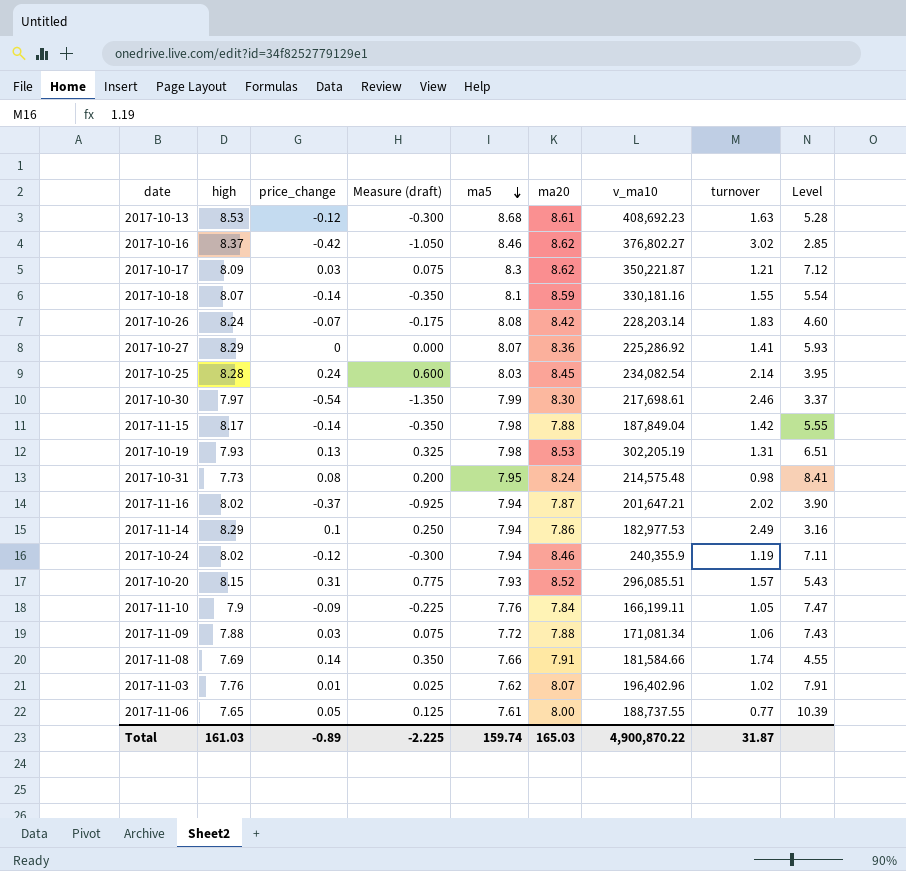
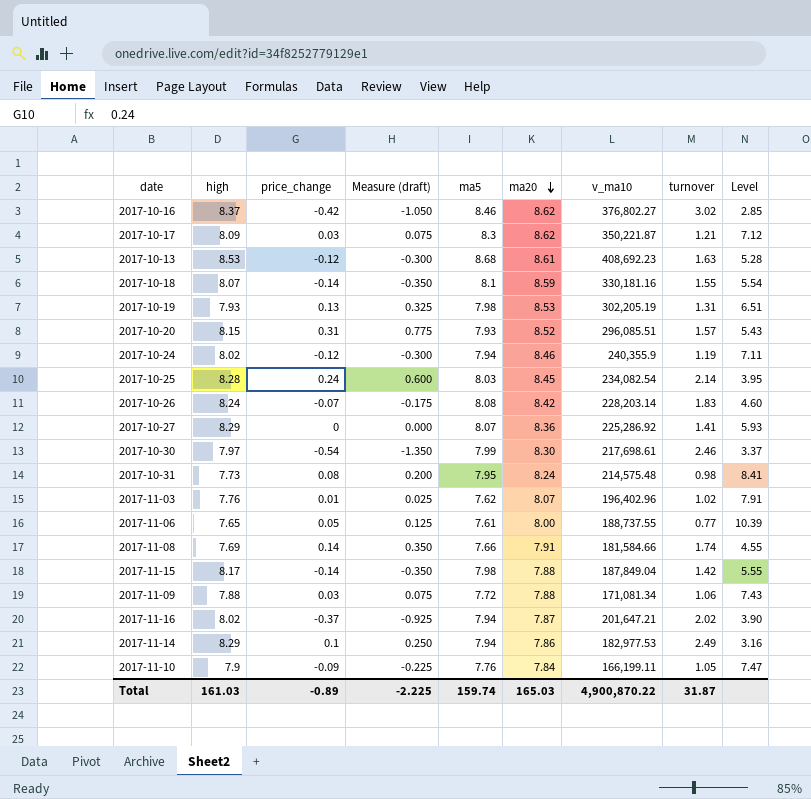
row order: ma5 descending -> ma20 descending

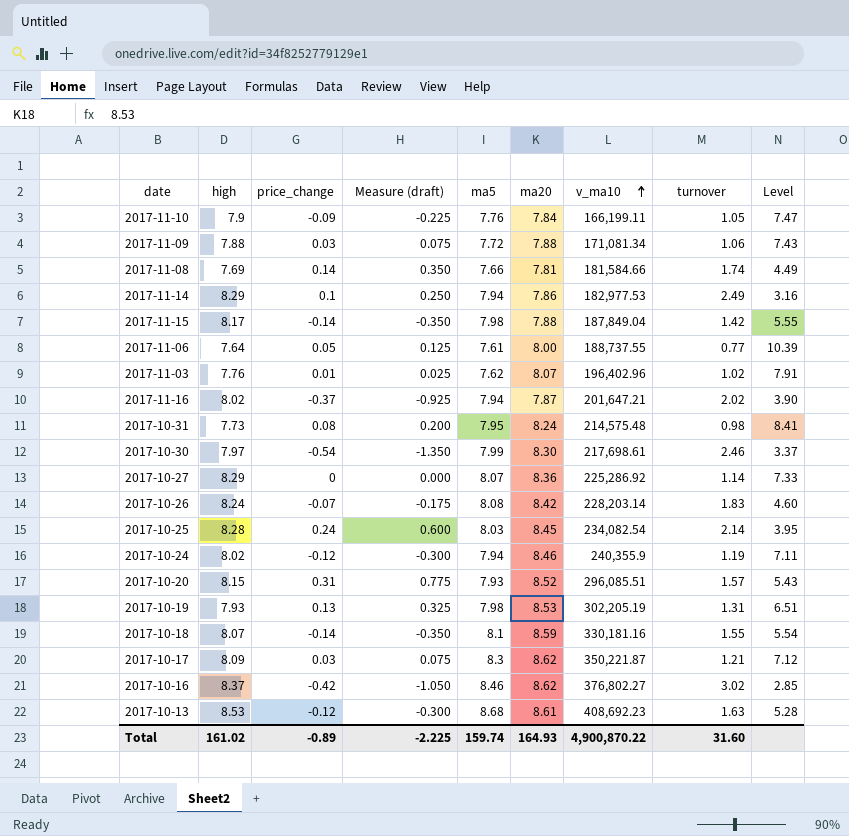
row order: ma20 descending -> v_ma10 ascending
2017-11-08 | ma20: 7.91 -> 7.81
2017-11-08 | Level: 4.55 -> 4.49
2017-11-06 | high: 7.65 -> 7.64
2017-10-27 | turnover: 1.41 -> 1.14
2017-10-27 | Level: 5.93 -> 7.33
Total | high: 161.03 -> 161.02
Total | ma20: 165.03 -> 164.93
Total | turnover: 31.87 -> 31.60

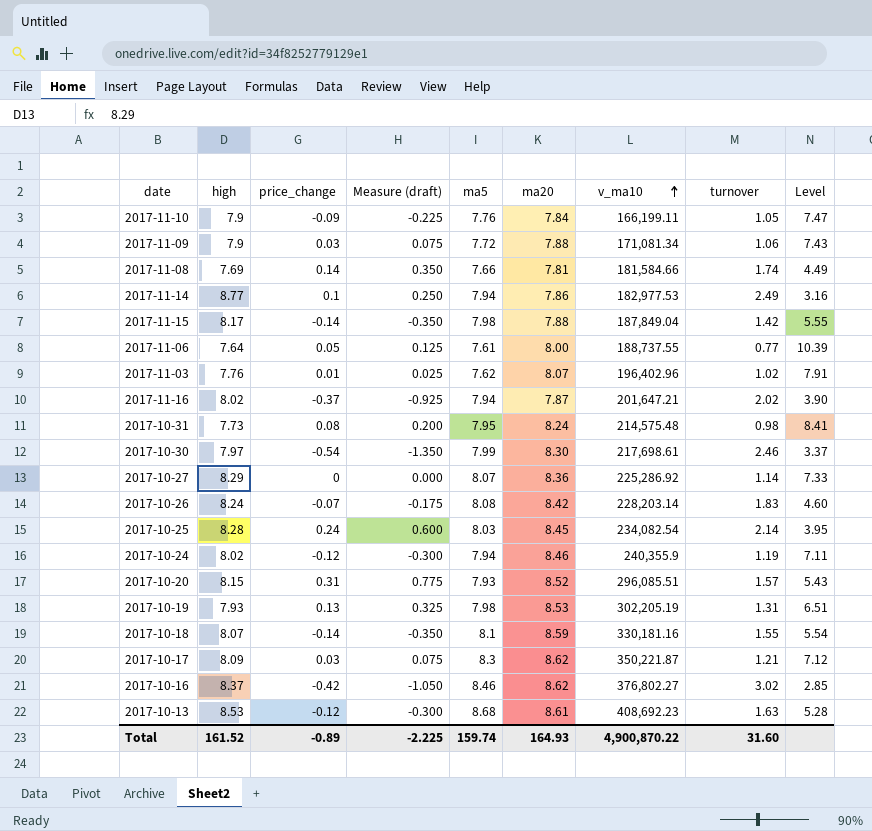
2017-11-09 | high: 7.88 -> 7.9
2017-11-14 | high: 8.29 -> 8.77
Total | high: 161.02 -> 161.52

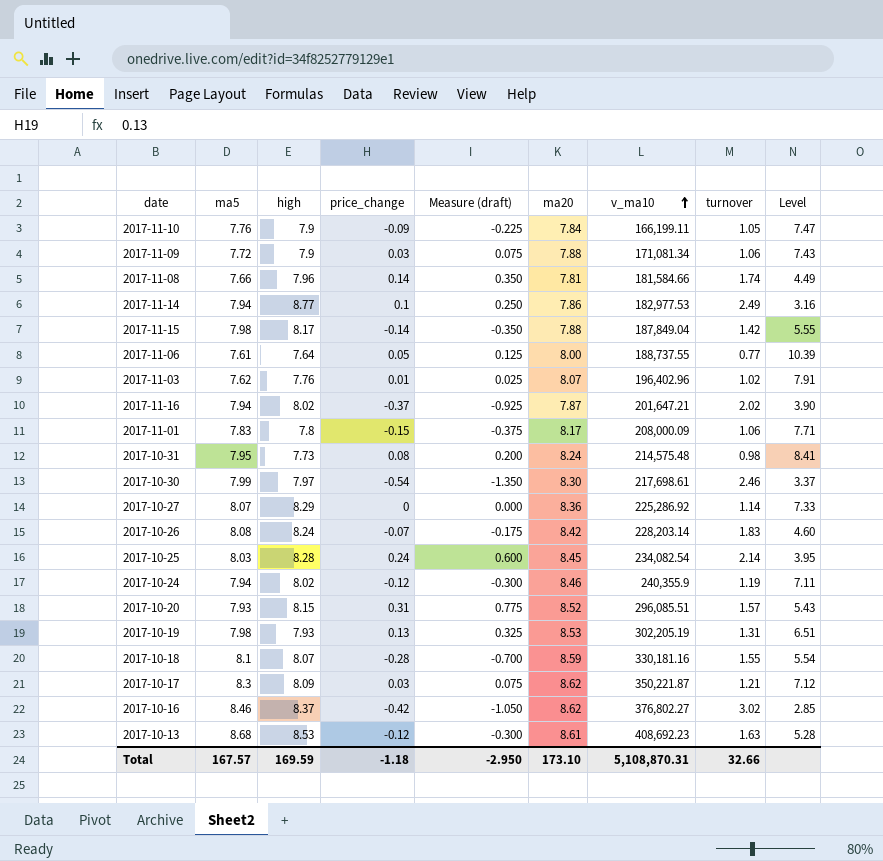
column ma5 | position: 5 -> 2
2017-11-08 | high: 7.69 -> 7.96
row 2017-11-01: none -> 7.83 | 7.8 | -0.15 | -0.375 | 8.17 | 208,000.09 | 1.06 | 7.71
2017-10-18 | price_change: -0.14 -> -0.28
2017-10-18 | Measure (draft): -0.350 -> -0.700
Total | ma5: 159.74 -> 167.57
Total | high: 161.52 -> 169.59
Total | price_change: -0.89 -> -1.18
Total | Measure (draft): -2.225 -> -2.950
Total | ma20: 164.93 -> 173.10
Total | v_ma10: 4,900,870.22 -> 5,108,870.31
Total | turnover: 31.60 -> 32.66

